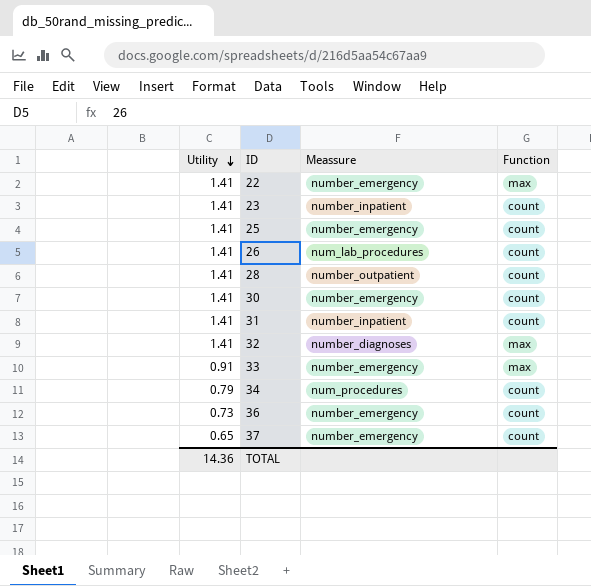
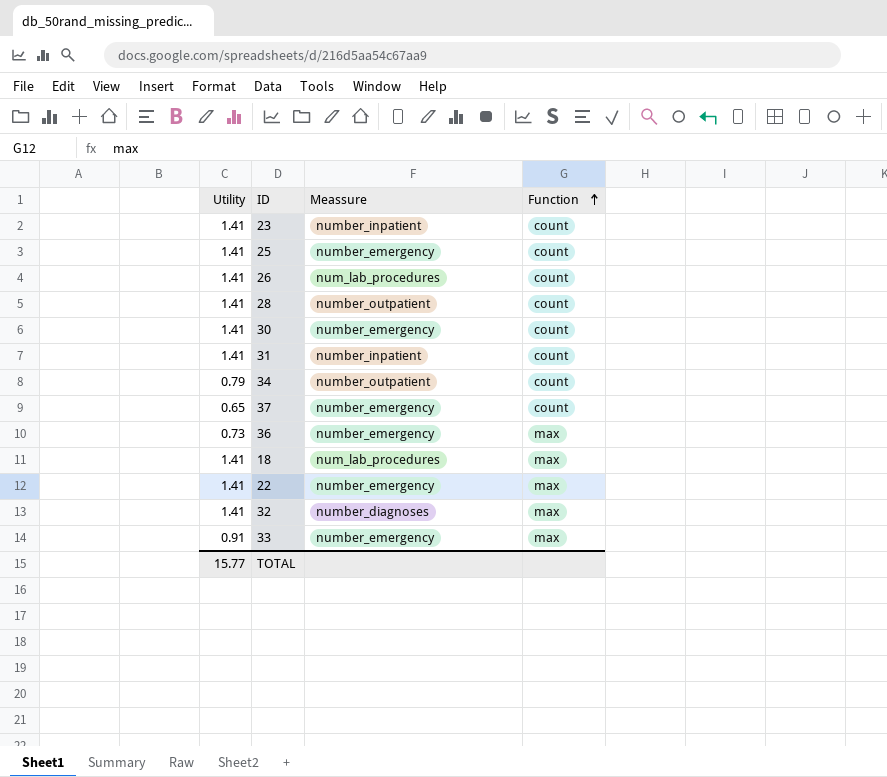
row order: Utility descending -> Function ascending
34 | Meassure: num_procedures -> number_outpatient
36 | Function: count -> max
row 18: none -> 1.41 | num_lab_procedures | max
TOTAL | Utility: 14.36 -> 15.77

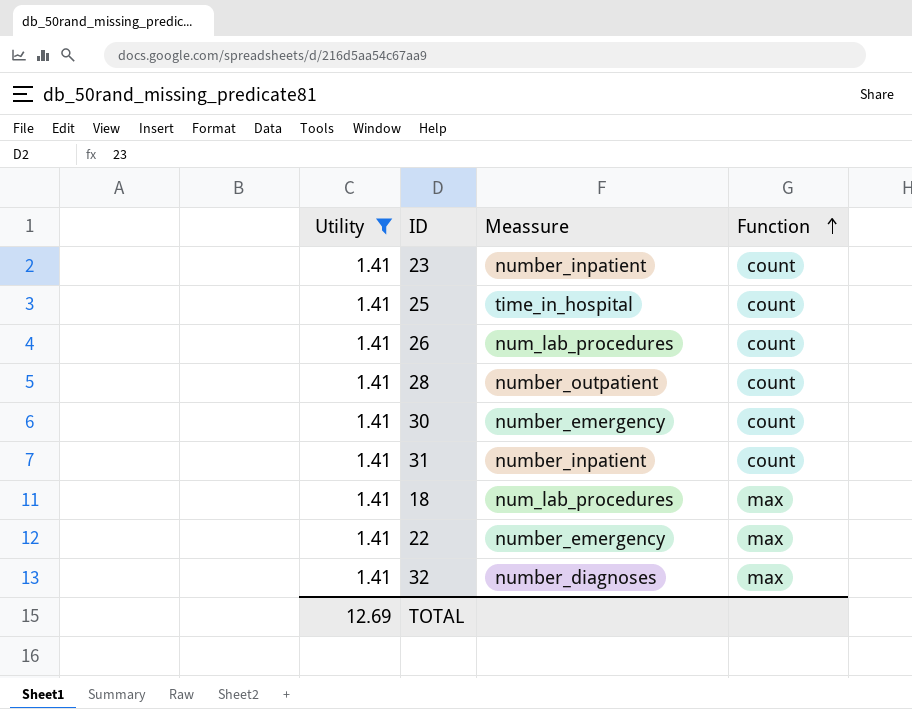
filter: none -> Utility = 1.41
25 | Meassure: number_emergency -> time_in_hospital
TOTAL | Utility: 15.77 -> 12.69

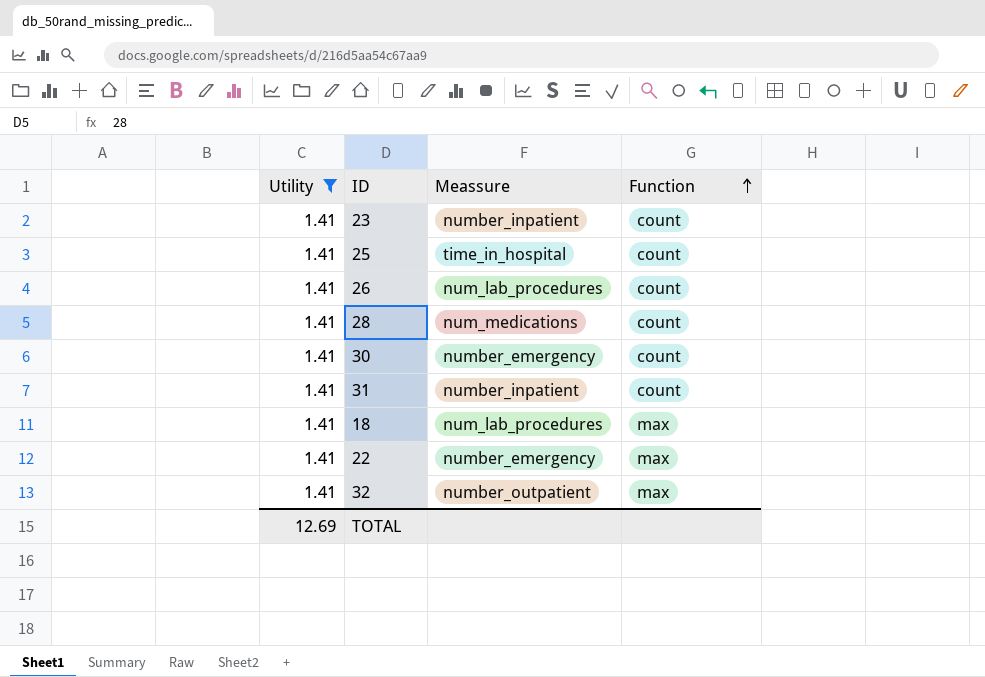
28 | Meassure: number_outpatient -> num_medications
32 | Meassure: number_diagnoses -> number_outpatient

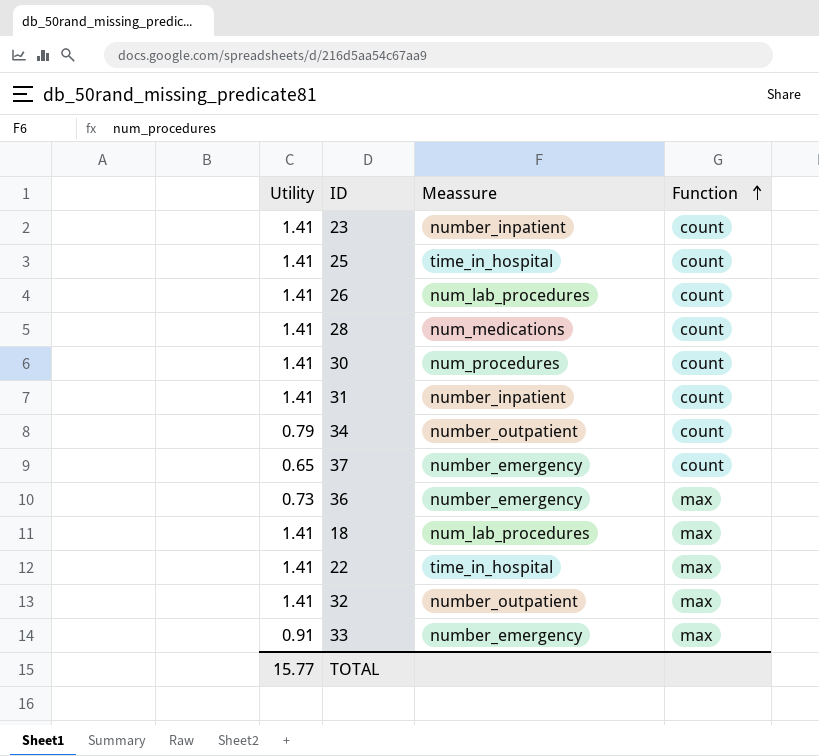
filter: Utility = 1.41 -> none
30 | Meassure: number_emergency -> num_procedures
22 | Meassure: number_emergency -> time_in_hospital
TOTAL | Utility: 12.69 -> 15.77

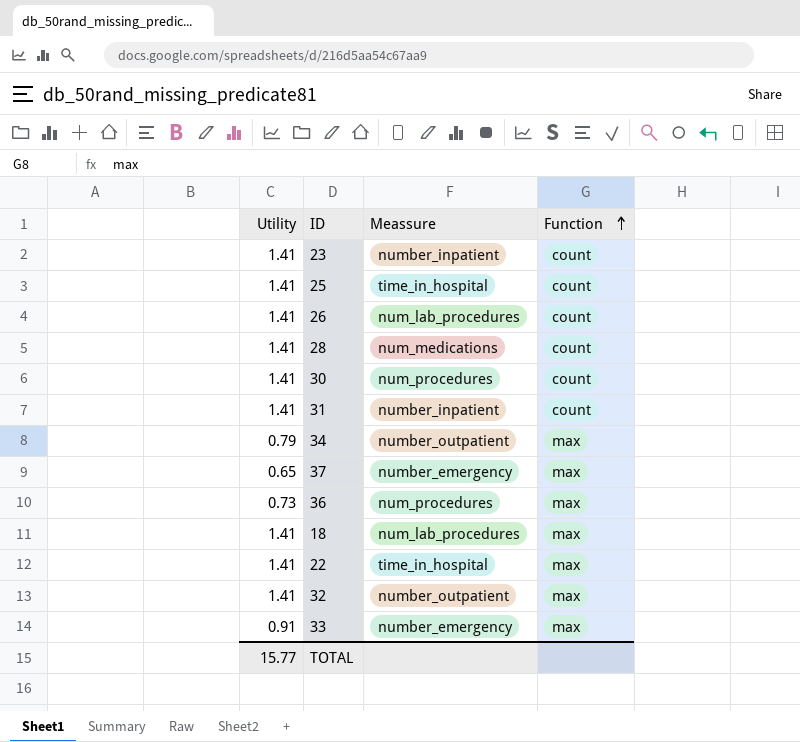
34 | Function: count -> max
37 | Function: count -> max
36 | Meassure: number_emergency -> num_procedures

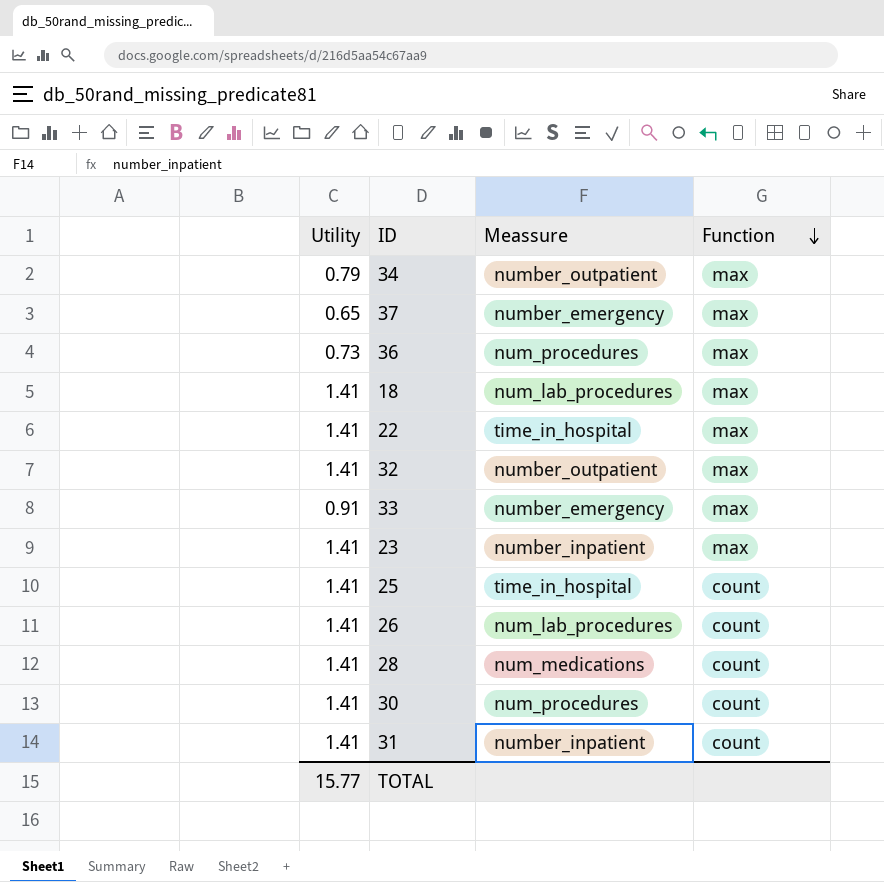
row order: Function ascending -> Function descending
23 | Function: count -> max

